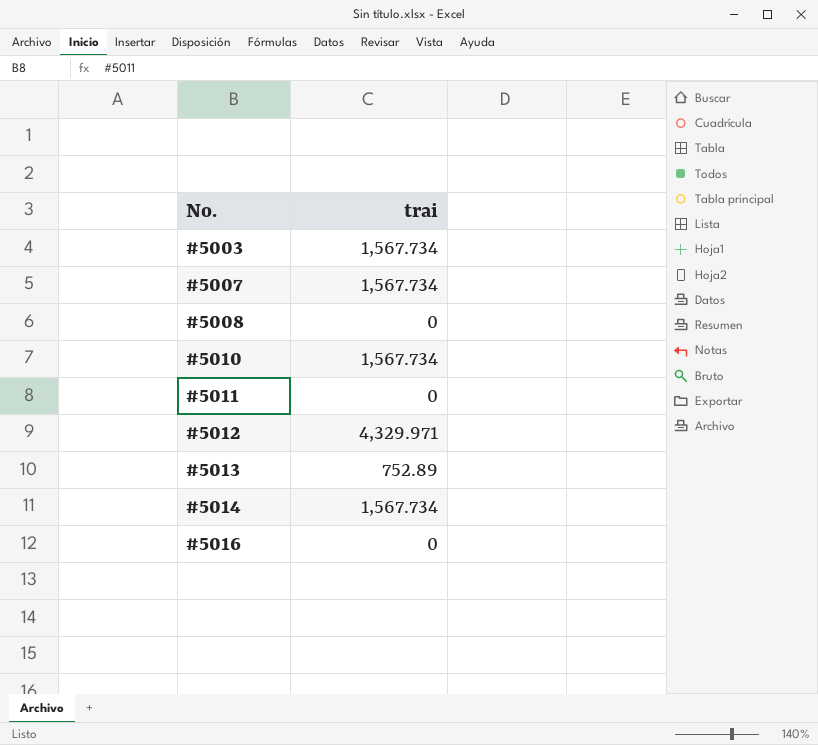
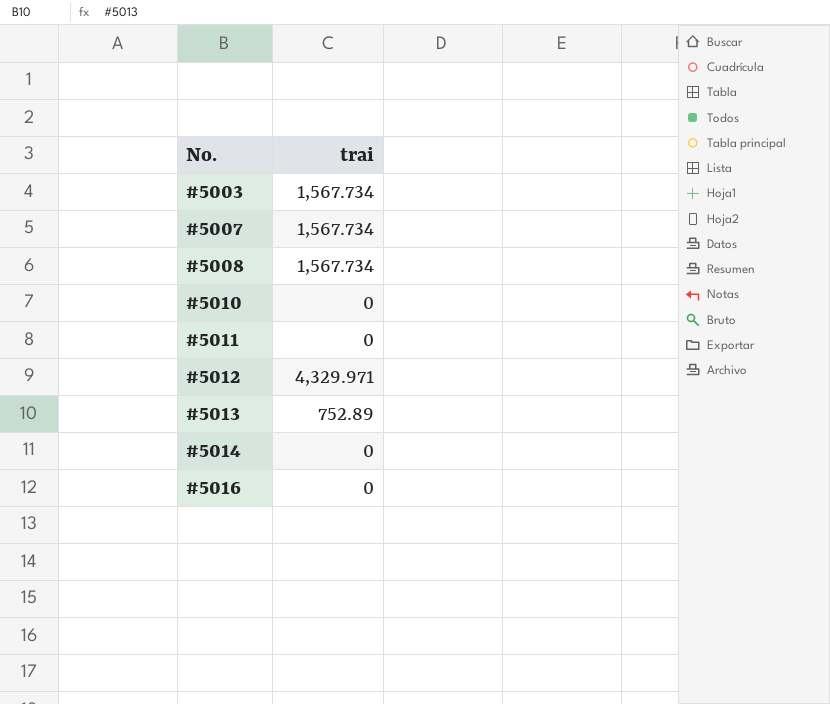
#5008 | trai: 0 -> 1,567.734
#5010 | trai: 1,567.734 -> 0
#5014 | trai: 1,567.734 -> 0

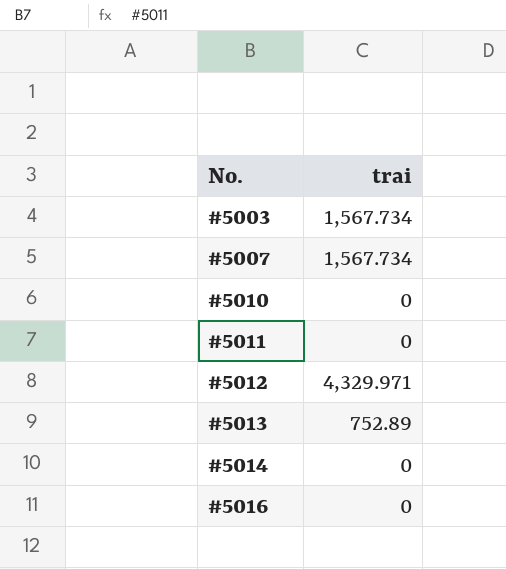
row #5008: 1,567.734 -> none

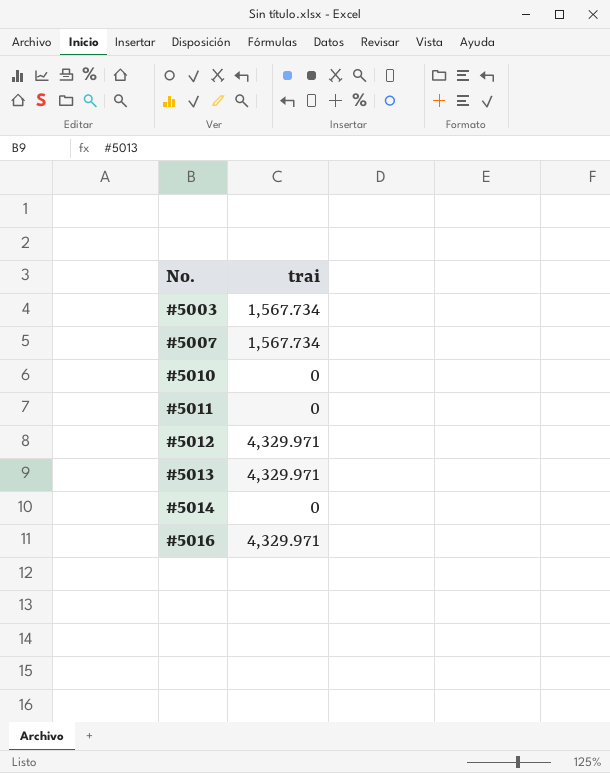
#5013 | trai: 752.89 -> 4,329.971
#5016 | trai: 0 -> 4,329.971

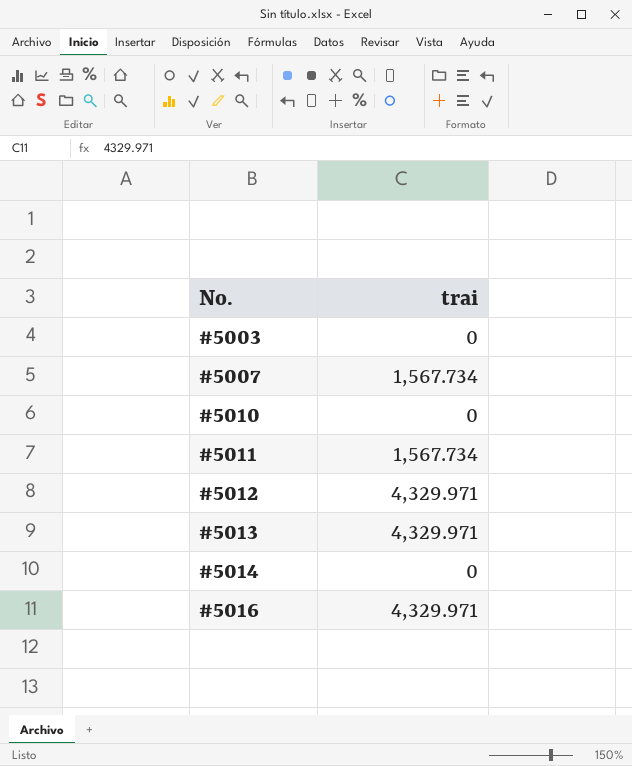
#5003 | trai: 1,567.734 -> 0
#5011 | trai: 0 -> 1,567.734

